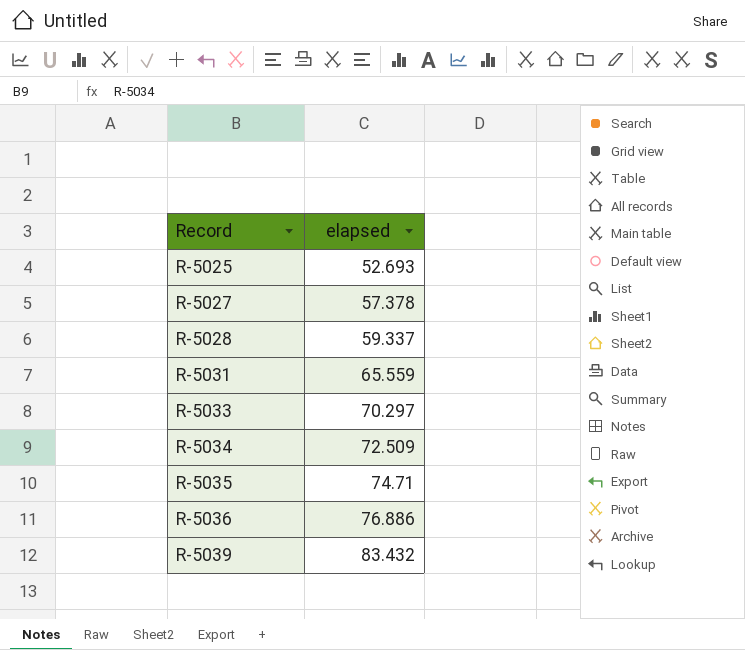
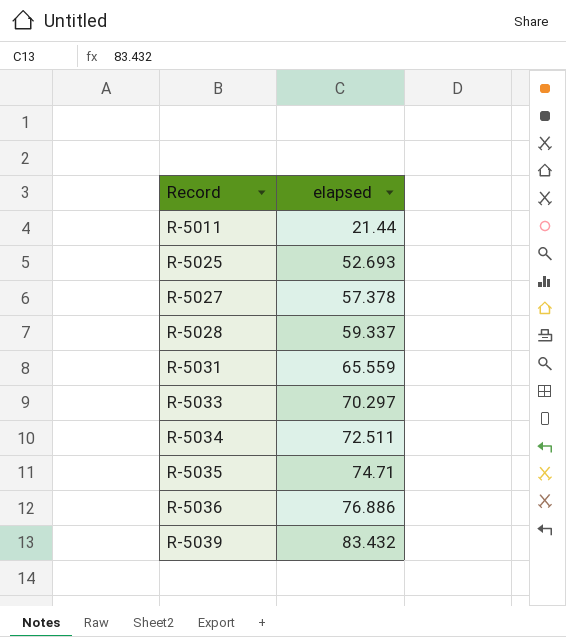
row R-5011: none -> 21.44
R-5034 | elapsed: 72.509 -> 72.511

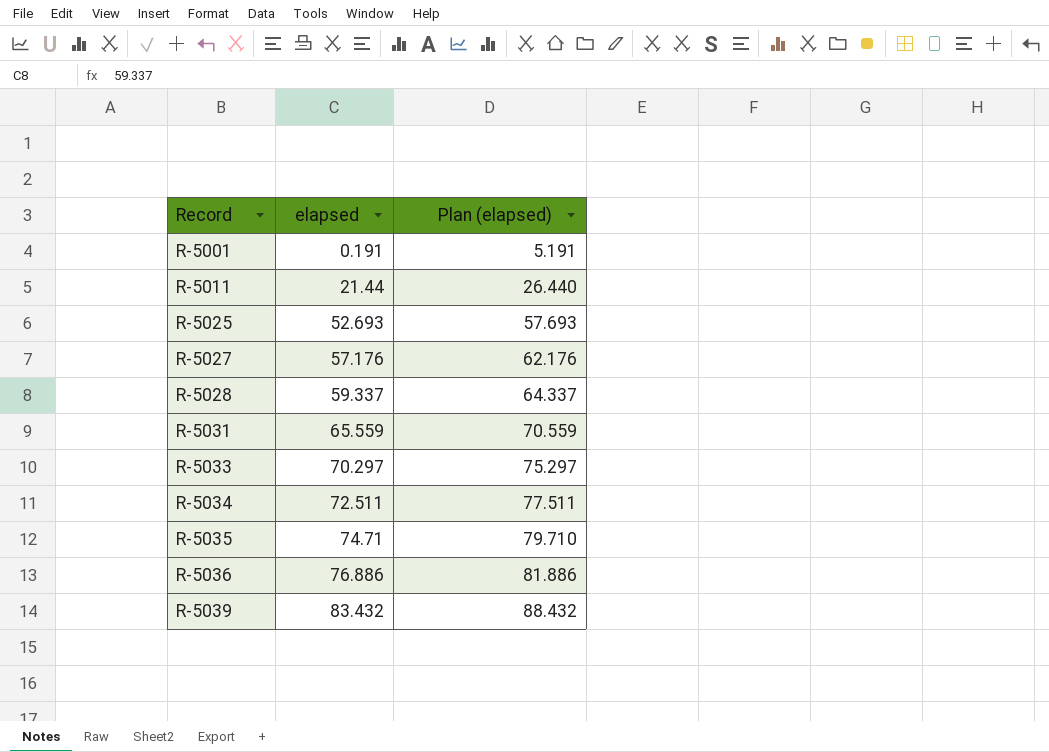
column Plan (elapsed) | formula: none -> [elapsed] + 5
row R-5001: none -> 0.191 | 5.191
R-5027 | elapsed: 57.378 -> 57.176

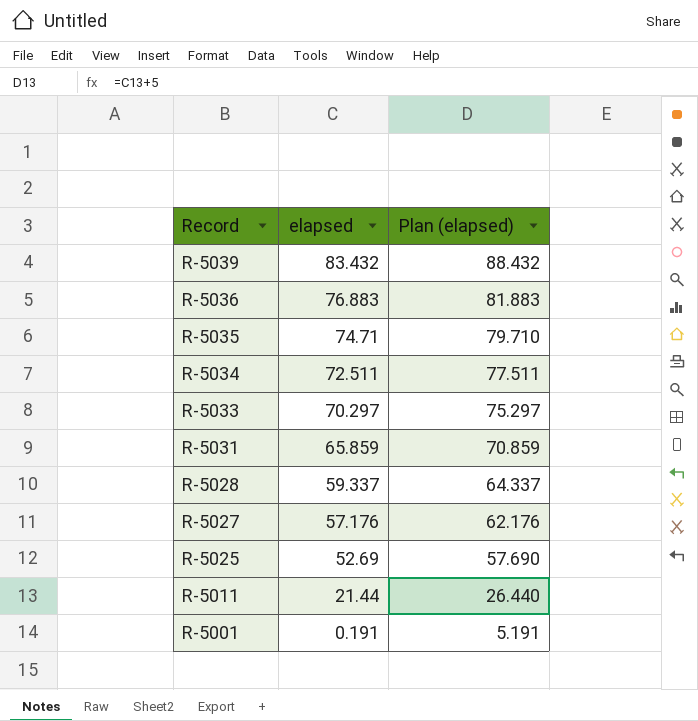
row order: Record ascending -> Record descending
R-5036 | elapsed: 76.886 -> 76.883
R-5036 | Plan (elapsed): 81.886 -> 81.883
R-5031 | elapsed: 65.559 -> 65.859
R-5031 | Plan (elapsed): 70.559 -> 70.859
R-5025 | elapsed: 52.693 -> 52.69
R-5025 | Plan (elapsed): 57.693 -> 57.690

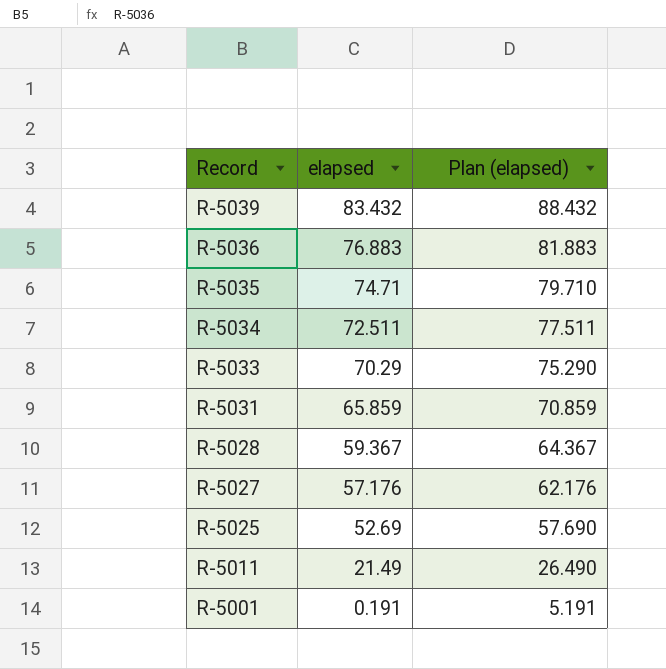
R-5033 | elapsed: 70.297 -> 70.29
R-5033 | Plan (elapsed): 75.297 -> 75.290
R-5028 | elapsed: 59.337 -> 59.367
R-5028 | Plan (elapsed): 64.337 -> 64.367
R-5011 | elapsed: 21.44 -> 21.49
R-5011 | Plan (elapsed): 26.440 -> 26.490

